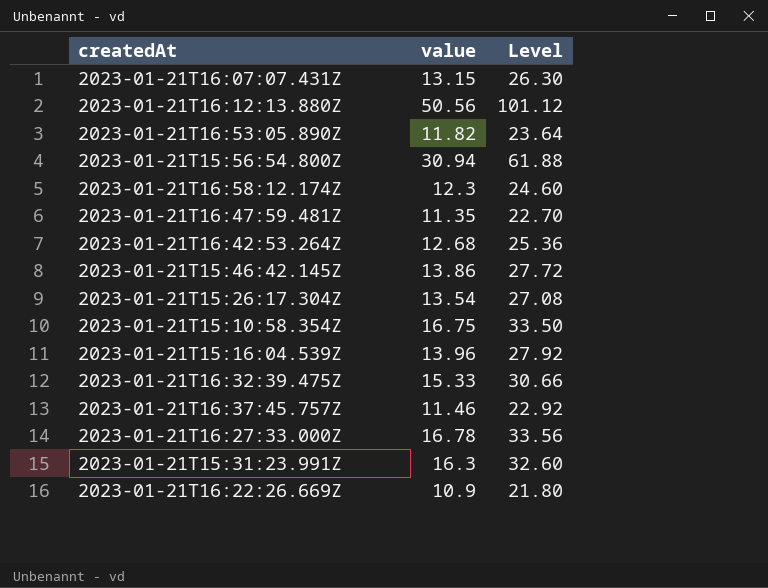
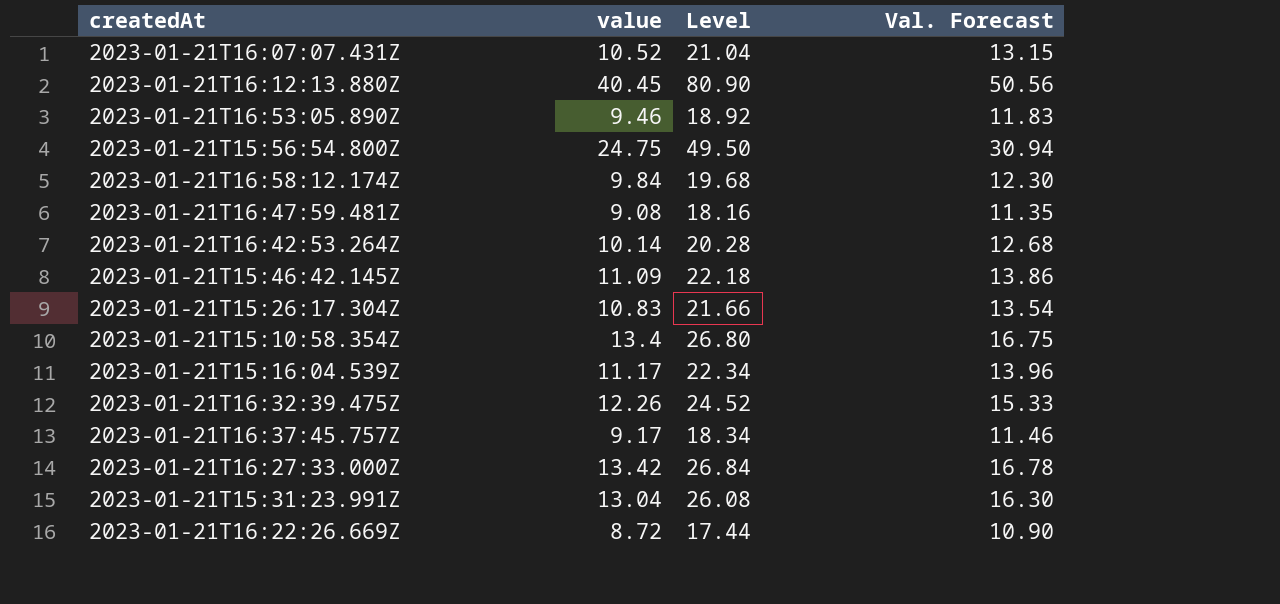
column Val. Forecast | formula: none -> [value] * 1.25
2023-01-21T16:07:07.431Z | value: 13.15 -> 10.52
2023-01-21T16:07:07.431Z | Level: 26.30 -> 21.04
2023-01-21T16:12:13.880Z | value: 50.56 -> 40.45
2023-01-21T16:12:13.880Z | Level: 101.12 -> 80.90
2023-01-21T16:53:05.890Z | value: 11.82 -> 9.46
2023-01-21T16:53:05.890Z | Level: 23.64 -> 18.92
2023-01-21T15:56:54.800Z | value: 30.94 -> 24.75
2023-01-21T15:56:54.800Z | Level: 61.88 -> 49.50
2023-01-21T16:58:12.174Z | value: 12.3 -> 9.84
2023-01-21T16:58:12.174Z | Level: 24.60 -> 19.68
2023-01-21T16:47:59.481Z | value: 11.35 -> 9.08
2023-01-21T16:47:59.481Z | Level: 22.70 -> 18.16
2023-01-21T16:42:53.264Z | value: 12.68 -> 10.14
2023-01-21T16:42:53.264Z | Level: 25.36 -> 20.28
2023-01-21T15:46:42.145Z | value: 13.86 -> 11.09
2023-01-21T15:46:42.145Z | Level: 27.72 -> 22.18
2023-01-21T15:26:17.304Z | value: 13.54 -> 10.83
2023-01-21T15:26:17.304Z | Level: 27.08 -> 21.66
2023-01-21T15:10:58.354Z | value: 16.75 -> 13.4
2023-01-21T15:10:58.354Z | Level: 33.50 -> 26.80
2023-01-21T15:16:04.539Z | value: 13.96 -> 11.17
2023-01-21T15:16:04.539Z | Level: 27.92 -> 22.34
2023-01-21T16:32:39.475Z | value: 15.33 -> 12.26
2023-01-21T16:32:39.475Z | Level: 30.66 -> 24.52
2023-01-21T16:37:45.757Z | value: 11.46 -> 9.17
2023-01-21T16:37:45.757Z | Level: 22.92 -> 18.34
2023-01-21T16:27:33.000Z | value: 16.78 -> 13.42
2023-01-21T16:27:33.000Z | Level: 33.56 -> 26.84
2023-01-21T15:31:23.991Z | value: 16.3 -> 13.04
2023-01-21T15:31:23.991Z | Level: 32.60 -> 26.08
2023-01-21T16:22:26.669Z | value: 10.9 -> 8.72
2023-01-21T16:22:26.669Z | Level: 21.80 -> 17.44

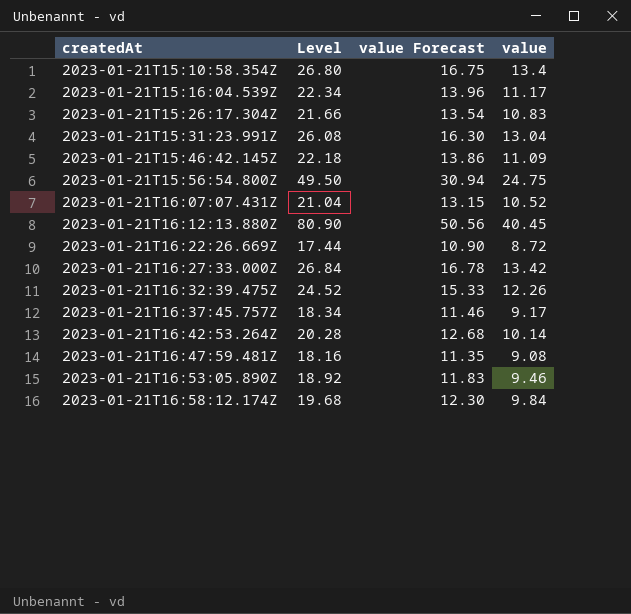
row order: none -> createdAt ascending
column name: Val. Forecast -> value Forecast
column value | position: 2 -> 4

